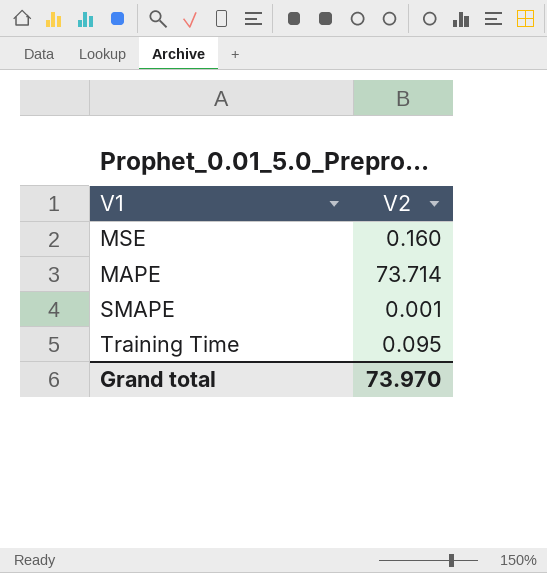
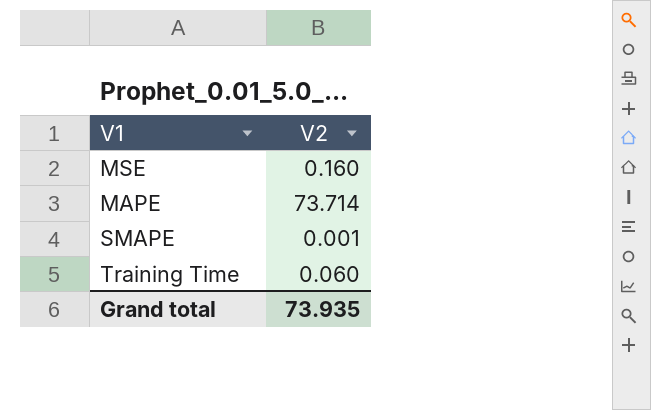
Training Time | V2: 0.095 -> 0.060
Grand total | V2: 73.970 -> 73.935

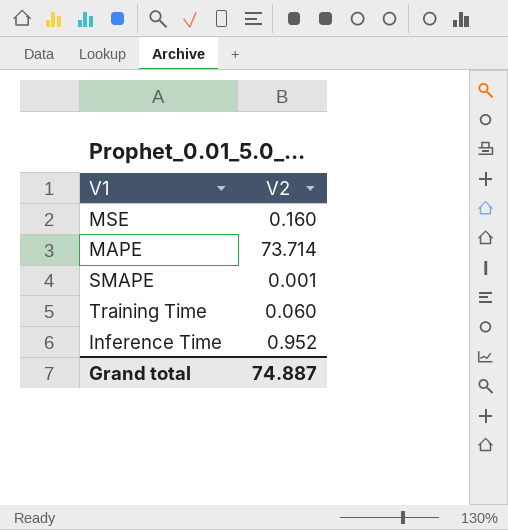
row Inference Time: none -> 0.952
Grand total | V2: 73.935 -> 74.887

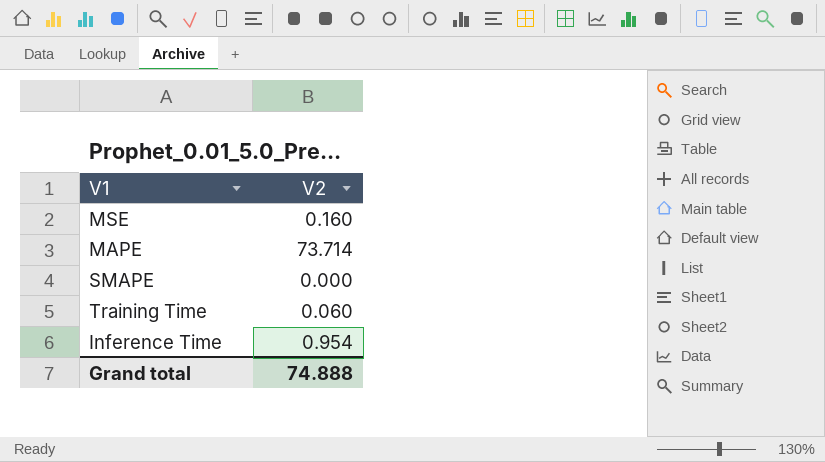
SMAPE | V2: 0.001 -> 0.000
Inference Time | V2: 0.952 -> 0.954
Grand total | V2: 74.887 -> 74.888

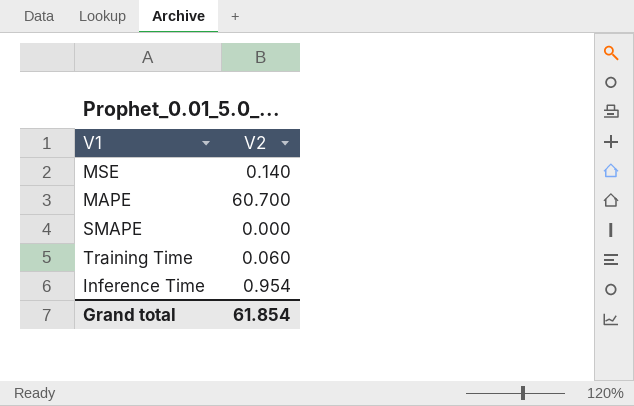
MSE | V2: 0.160 -> 0.140
MAPE | V2: 73.714 -> 60.700
Grand total | V2: 74.888 -> 61.854

